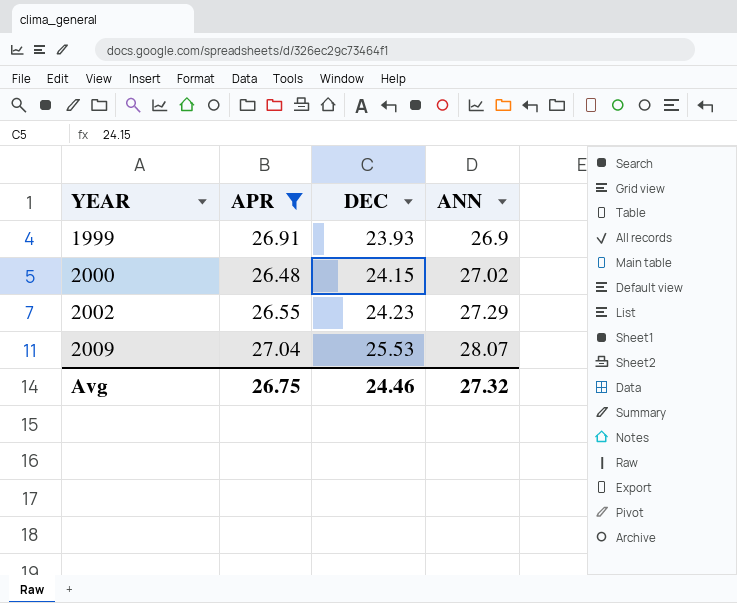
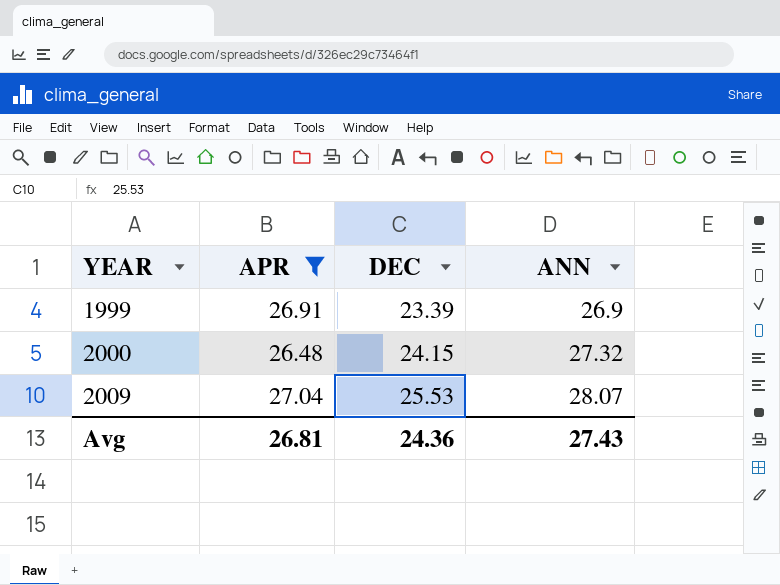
row 2002: 26.55 | 24.23 | 27.29 -> none
1999 | DEC: 23.93 -> 23.39
2000 | ANN: 27.02 -> 27.32
Avg | APR: 26.75 -> 26.81
Avg | DEC: 24.46 -> 24.36
Avg | ANN: 27.32 -> 27.43

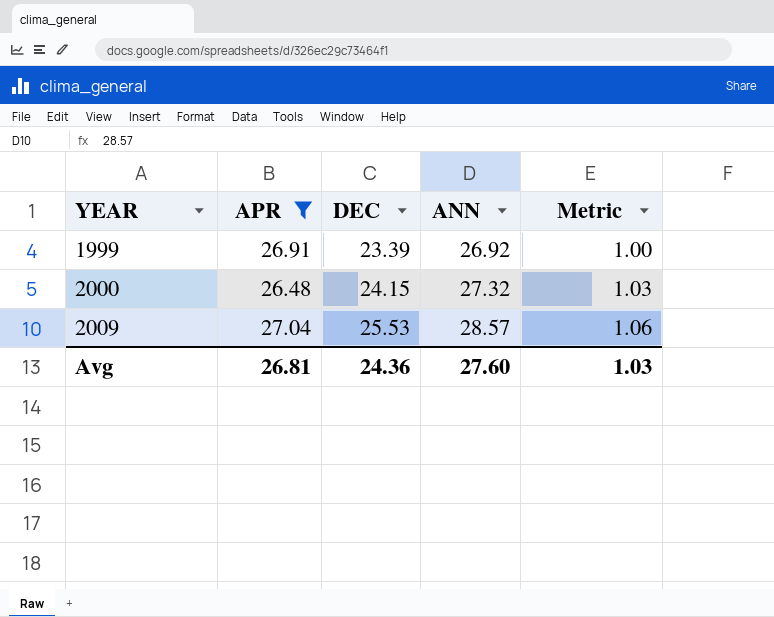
column Metric | formula: none -> [ANN] / [APR]
1999 | ANN: 26.9 -> 26.92
2009 | ANN: 28.07 -> 28.57
Avg | ANN: 27.43 -> 27.60

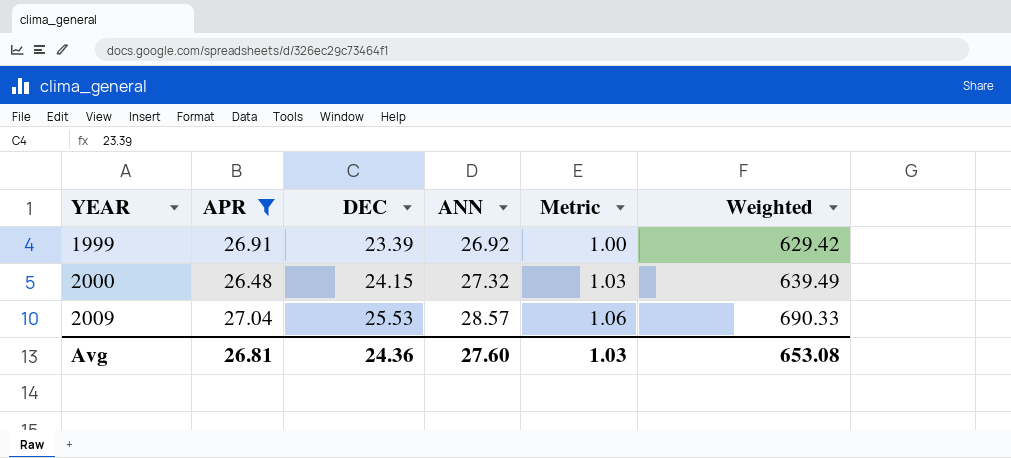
column Weighted | formula: none -> [APR] * [DEC]

